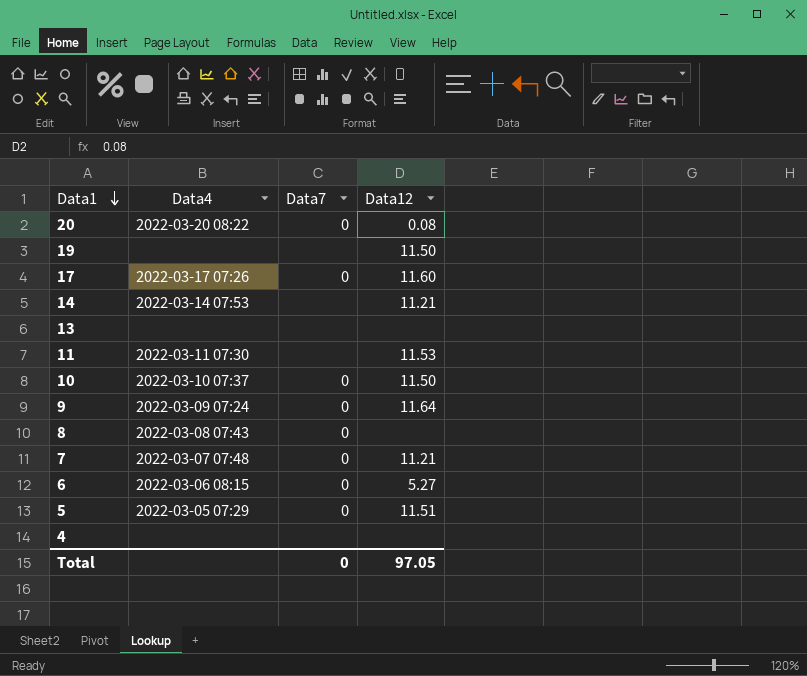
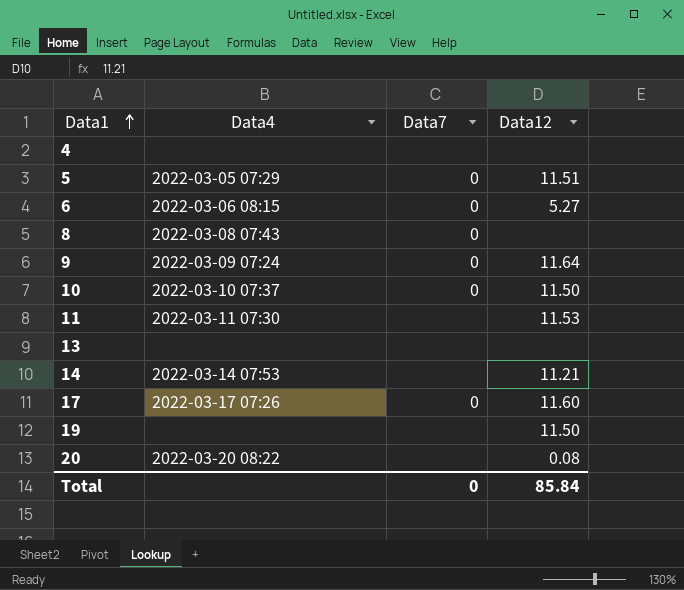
row order: Data1 descending -> Data1 ascending
row 7: 2022-03-07 07:48 | 0 | 11.21 -> none
20 | Data7: 0 -> none
Total | Data12: 97.05 -> 85.84

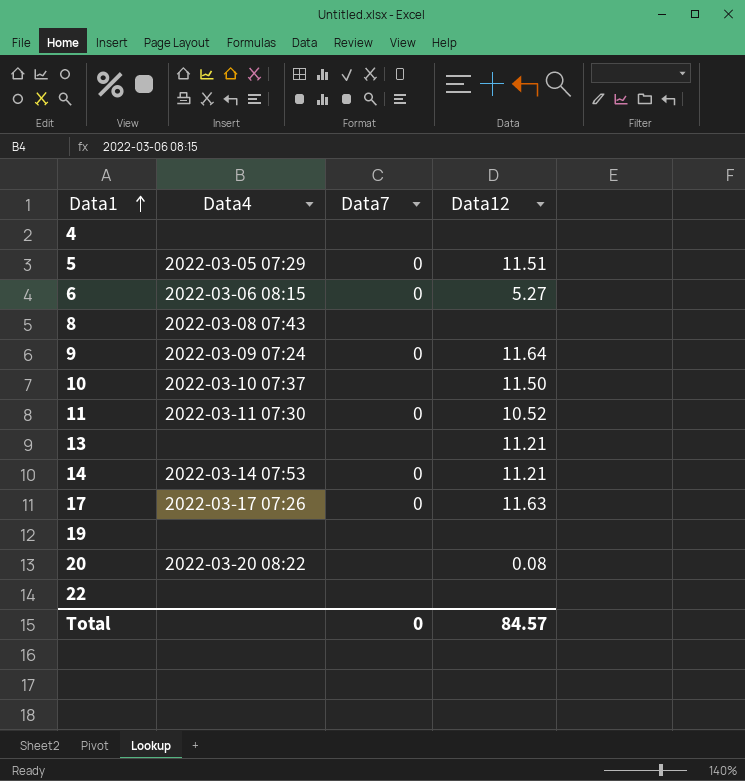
8 | Data7: 0 -> none
10 | Data7: 0 -> none
11 | Data7: none -> 0
11 | Data12: 11.53 -> 10.52
13 | Data12: none -> 11.21
14 | Data7: none -> 0
17 | Data12: 11.60 -> 11.63
19 | Data12: 11.50 -> none
row 22: none -> none | none | none
Total | Data12: 85.84 -> 84.57

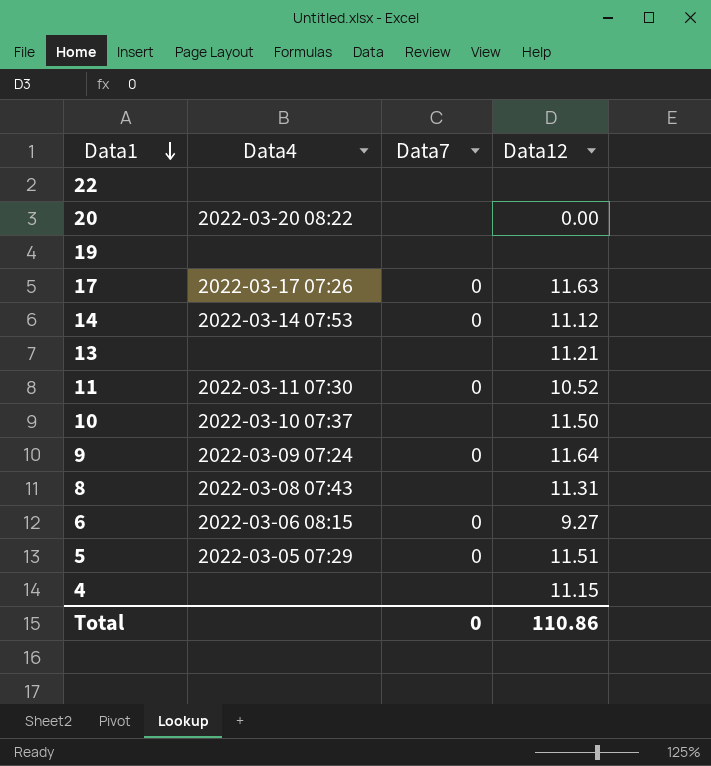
row order: Data1 ascending -> Data1 descending
20 | Data12: 0.08 -> 0.00
14 | Data12: 11.21 -> 11.12
8 | Data12: none -> 11.31
6 | Data12: 5.27 -> 9.27
4 | Data12: none -> 11.15
Total | Data12: 84.57 -> 110.86

